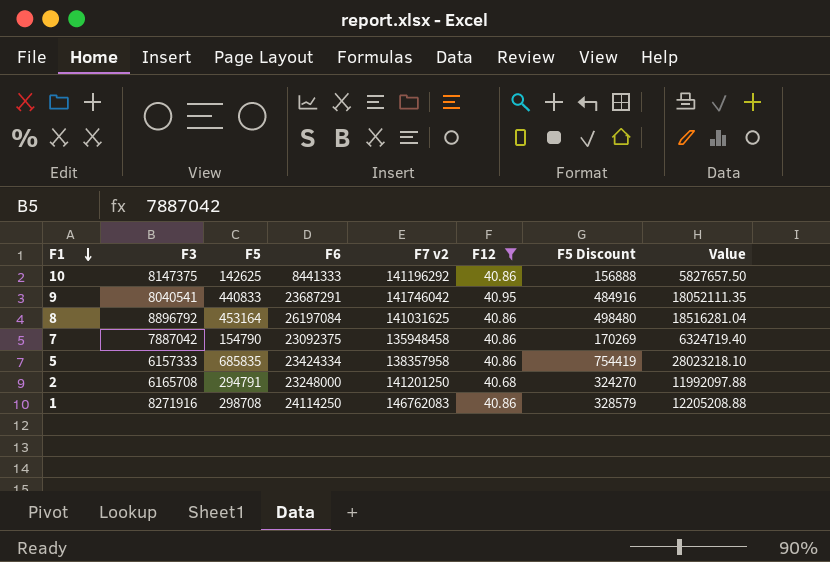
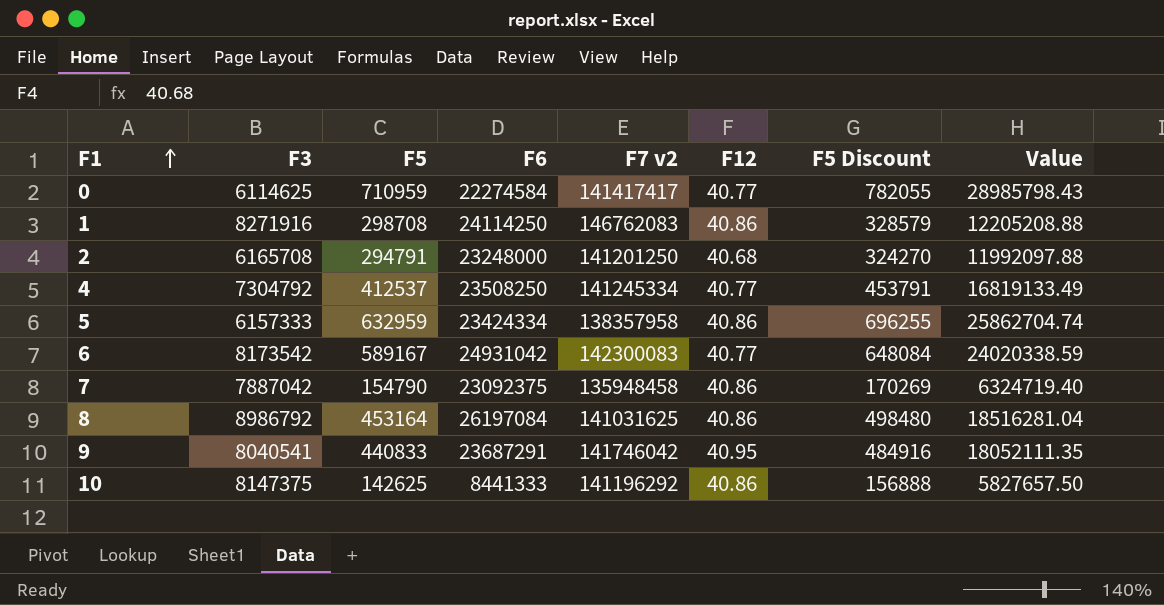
filter: F12 != 40.77 -> none
row order: F1 descending -> F1 ascending
5 | F5: 685835 -> 632959
5 | F5 Discount: 754419 -> 696255
5 | Value: 28023218.10 -> 25862704.74
8 | F3: 8896792 -> 8986792

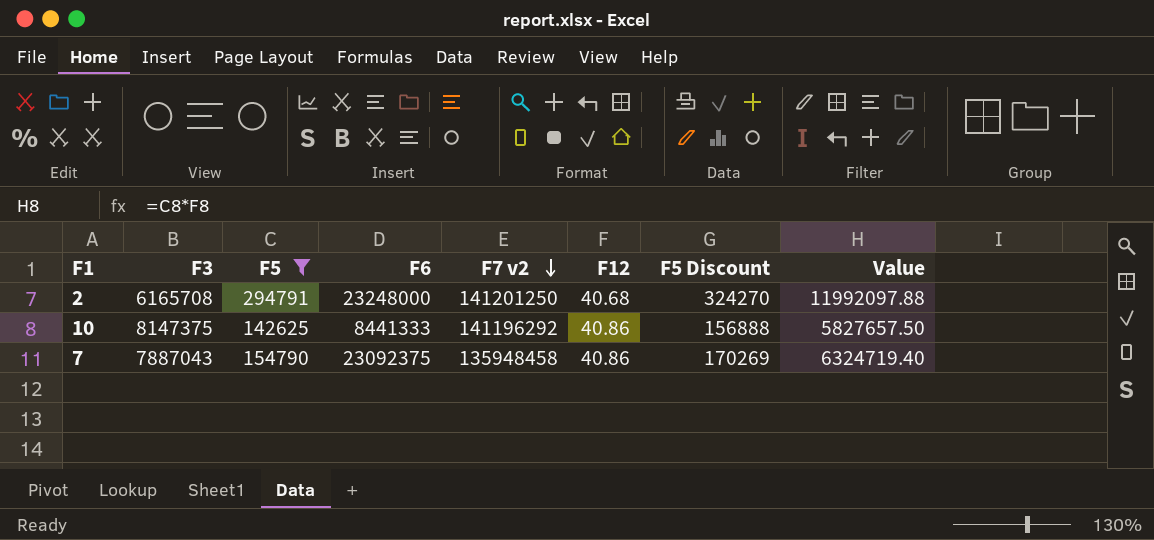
filter: none -> F5 <= 294791
row order: F1 ascending -> F7 v2 descending
7 | F3: 7887042 -> 7887043

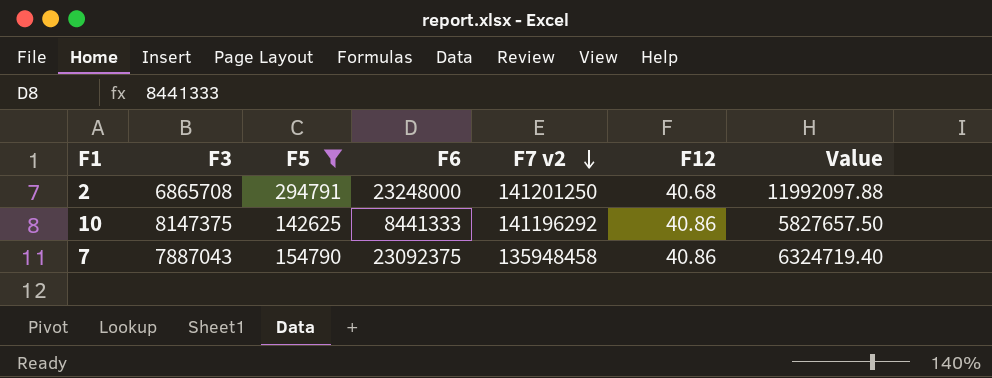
column F5 Discount | formula: [F5] * 1.1 -> none
2 | F3: 6165708 -> 6865708

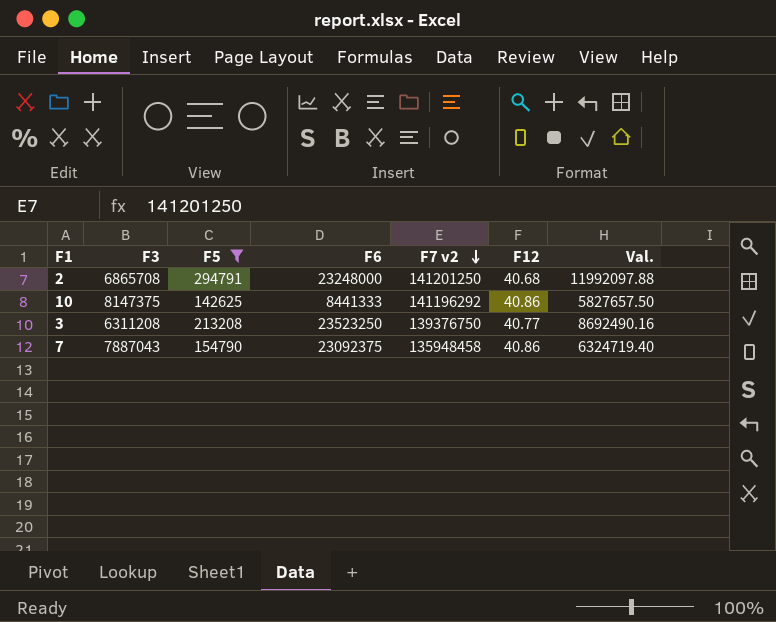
column name: Value -> Val.
row 3: none -> 6311208 | 213208 | 23523250 | 139376750 | 40.77 | 8692490.16

